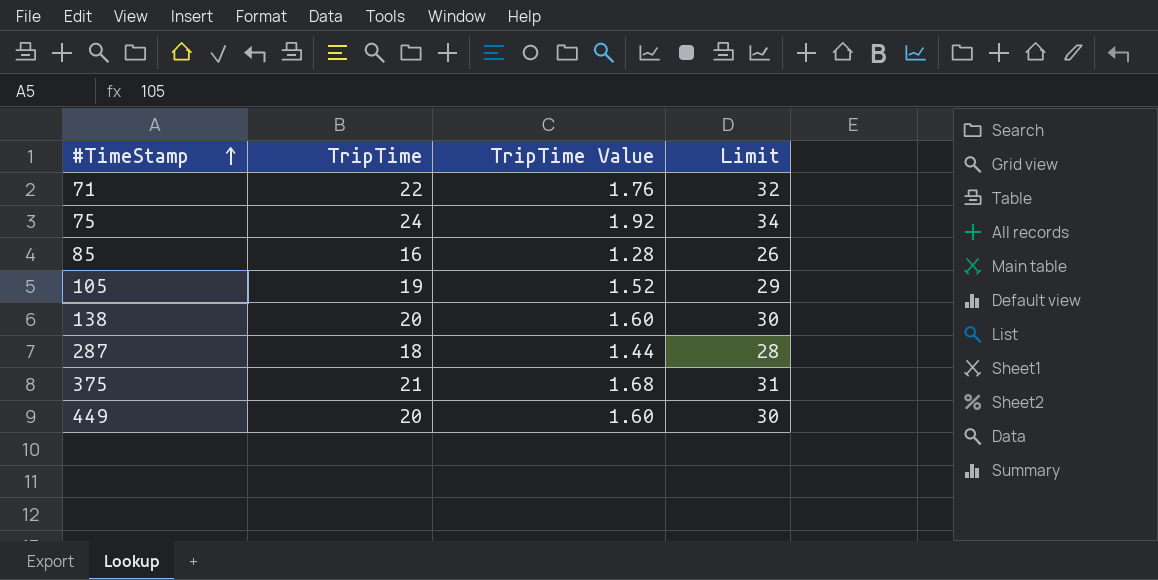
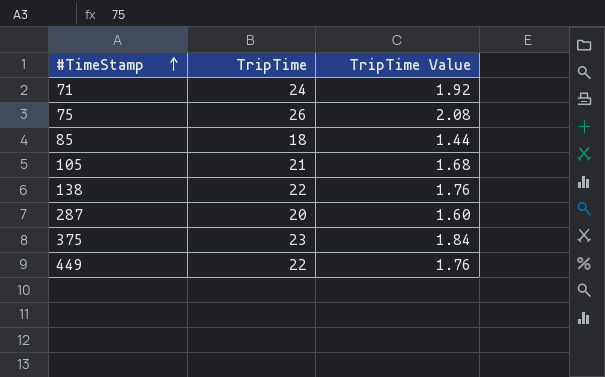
column Limit | formula: [TripTime] + 10 -> none
71 | TripTime: 22 -> 24
71 | TripTime Value: 1.76 -> 1.92
75 | TripTime: 24 -> 26
75 | TripTime Value: 1.92 -> 2.08
85 | TripTime: 16 -> 18
85 | TripTime Value: 1.28 -> 1.44
105 | TripTime: 19 -> 21
105 | TripTime Value: 1.52 -> 1.68
138 | TripTime: 20 -> 22
138 | TripTime Value: 1.60 -> 1.76
287 | TripTime: 18 -> 20
287 | TripTime Value: 1.44 -> 1.60
375 | TripTime: 21 -> 23
375 | TripTime Value: 1.68 -> 1.84
449 | TripTime: 20 -> 22
449 | TripTime Value: 1.60 -> 1.76

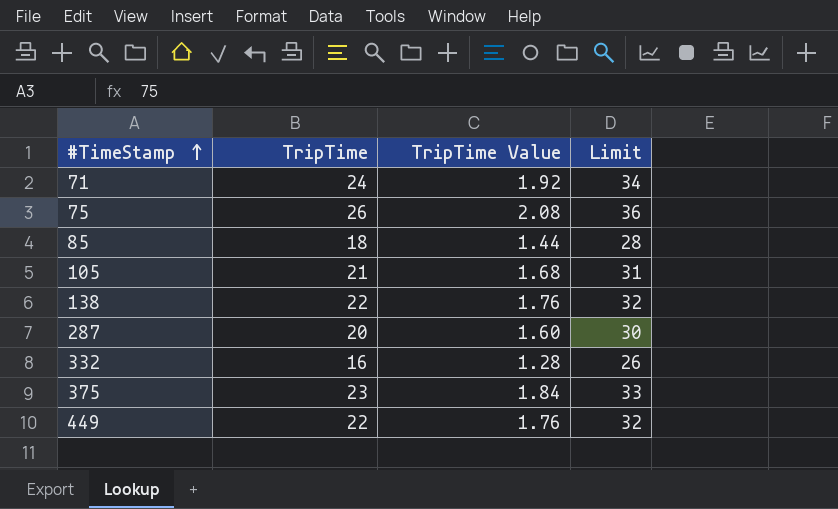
column Limit | formula: none -> [TripTime] + 10
row 332: none -> 16 | 1.28 | 26

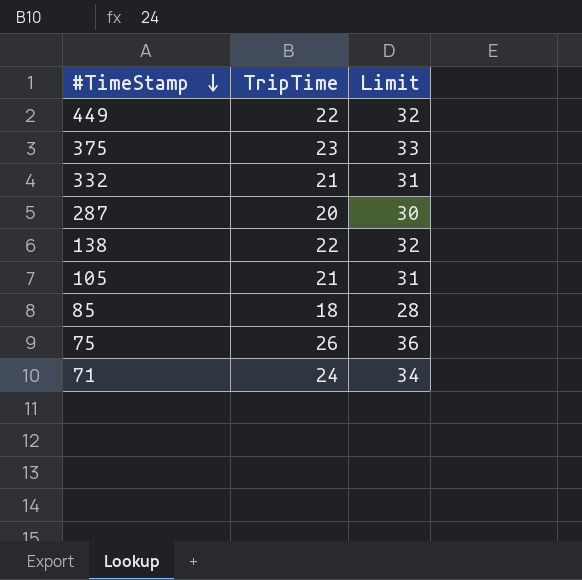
row order: #TimeStamp ascending -> #TimeStamp descending
column TripTime Value | formula: [TripTime] * 0.08 -> none
332 | TripTime: 16 -> 21
332 | Limit: 26 -> 31

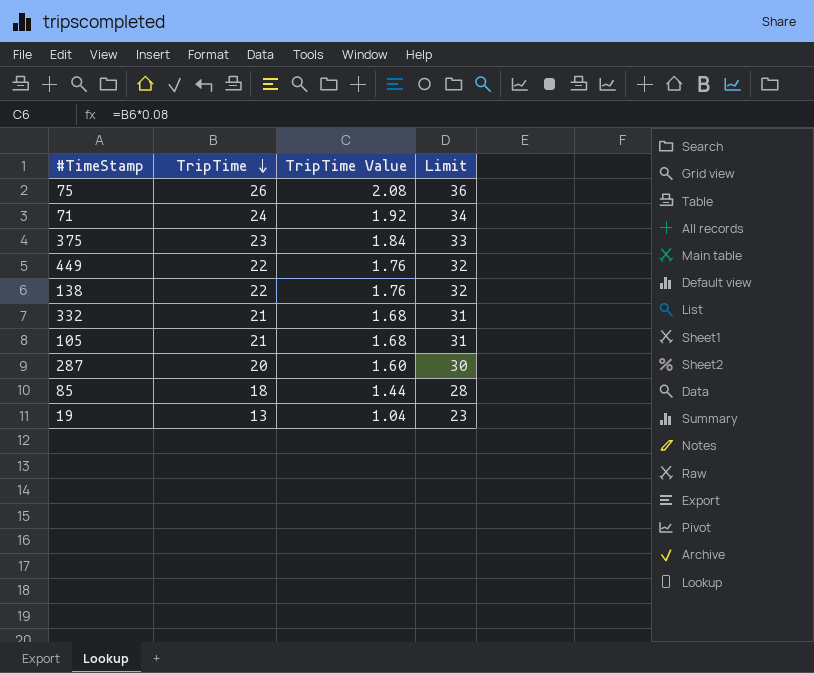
row order: #TimeStamp descending -> TripTime descending
column TripTime Value | formula: none -> [TripTime] * 0.08
row 19: none -> 13 | 1.04 | 23

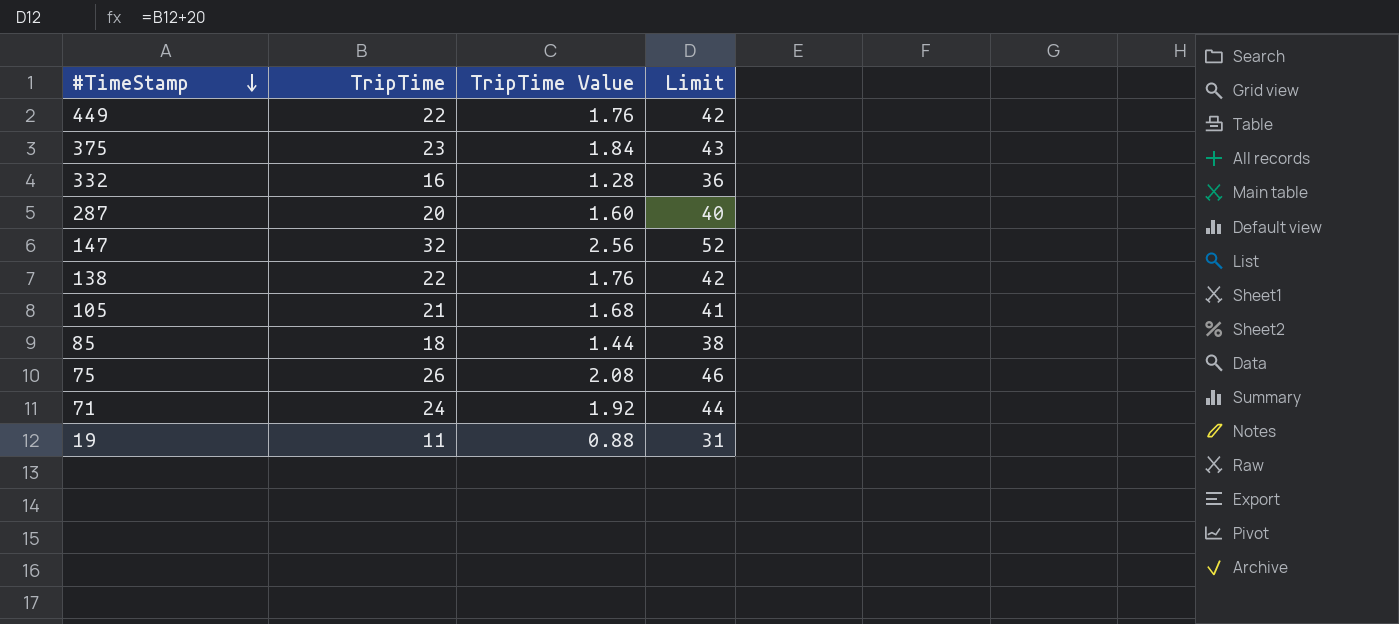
row order: TripTime descending -> #TimeStamp descending
column Limit | formula: [TripTime] + 10 -> [TripTime] + 20
332 | TripTime: 21 -> 16
332 | TripTime Value: 1.68 -> 1.28
row 147: none -> 32 | 2.56 | 52
19 | TripTime: 13 -> 11
19 | TripTime Value: 1.04 -> 0.88

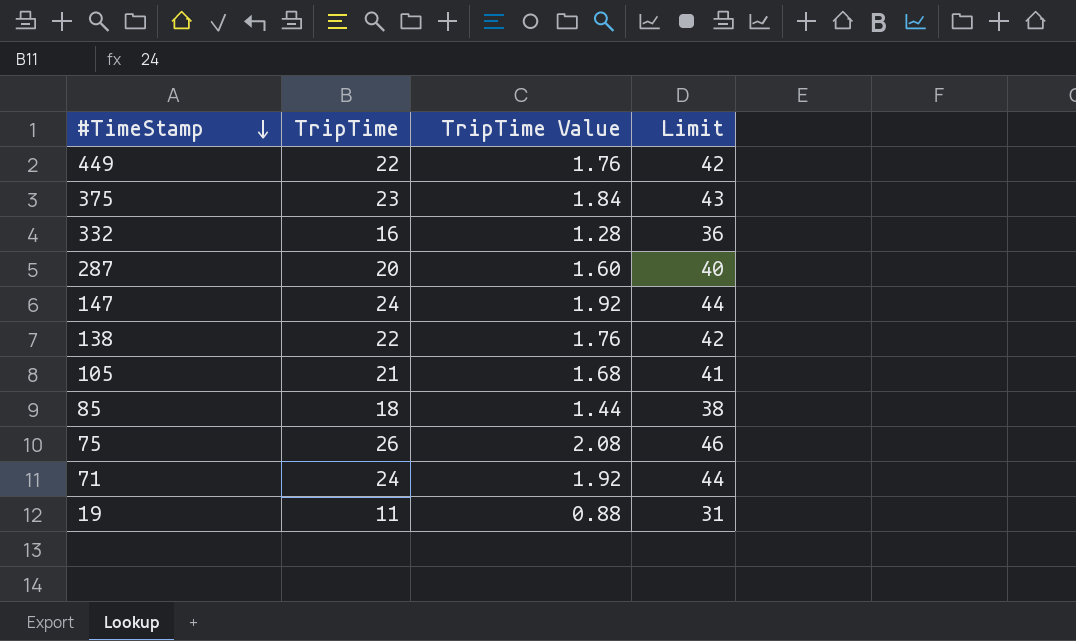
147 | TripTime: 32 -> 24
147 | TripTime Value: 2.56 -> 1.92
147 | Limit: 52 -> 44

